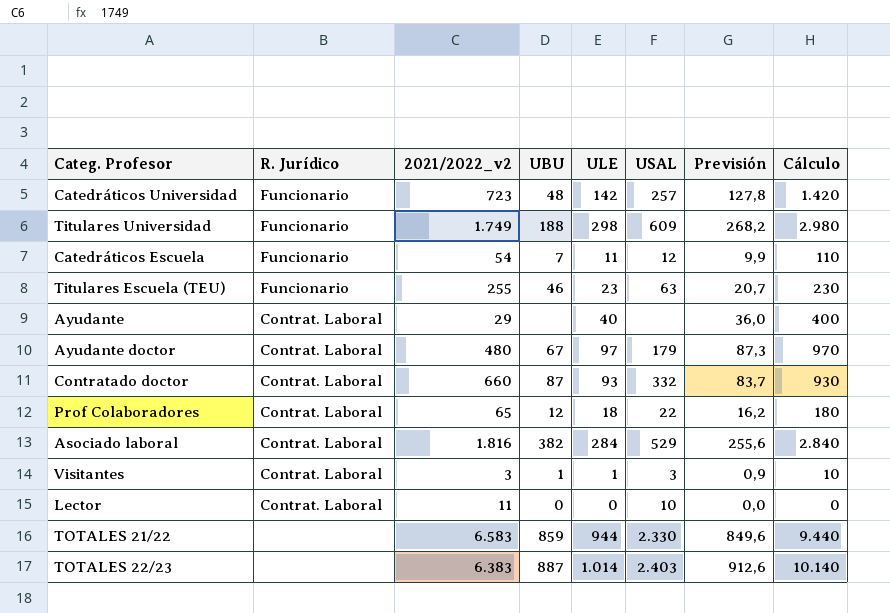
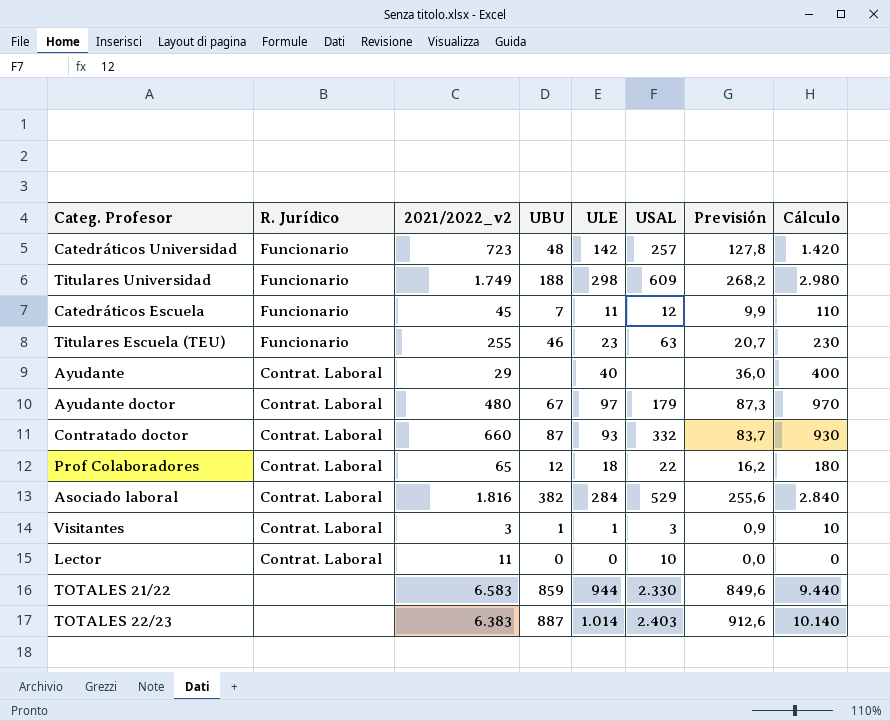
Catedráticos Escuela | 2021/2022_v2: 54 -> 45

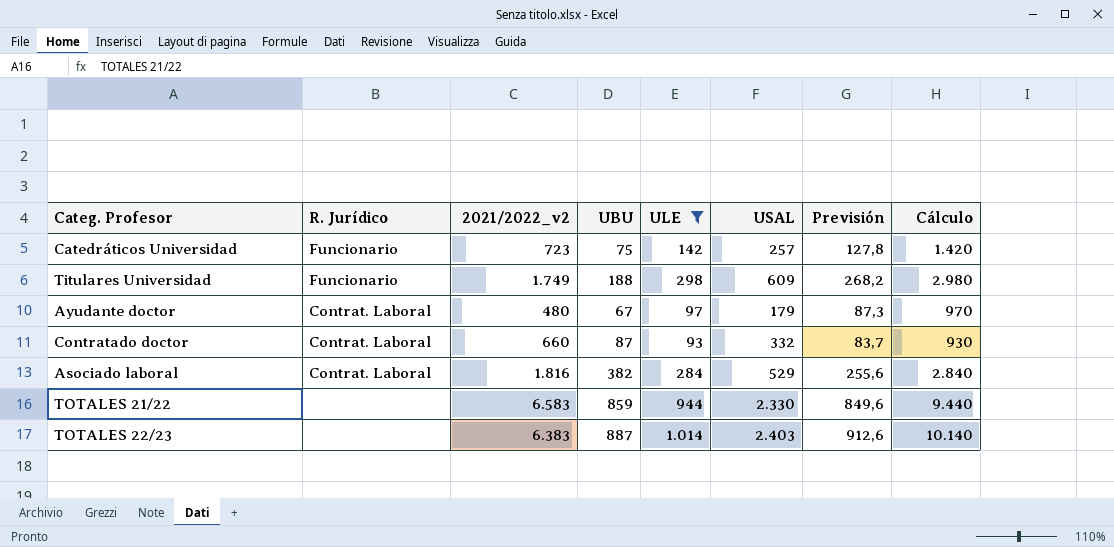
filter: none -> ULE >= 93
Catedráticos Universidad | UBU: 48 -> 75

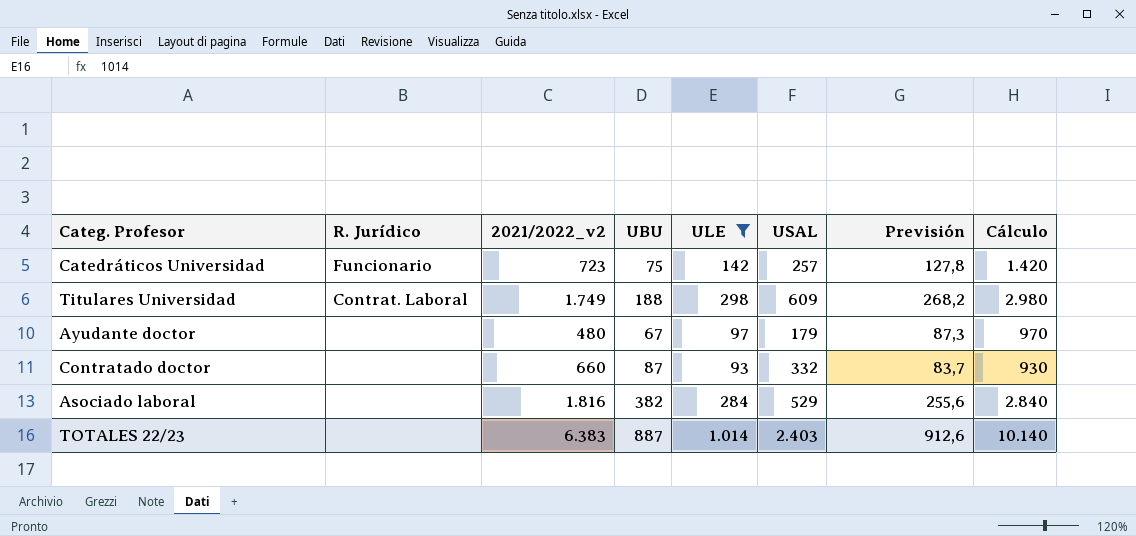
row TOTALES 21/22: none | 6.583 | 859 | 944 | 2.330 | 849,6 | 9.440 -> none
Titulares Universidad | R. Jurídico: Funcionario -> Contrat. Laboral
Ayudante doctor | R. Jurídico: Contrat. Laboral -> none
Contratado doctor | R. Jurídico: Contrat. Laboral -> none
Asociado laboral | R. Jurídico: Contrat. Laboral -> none

